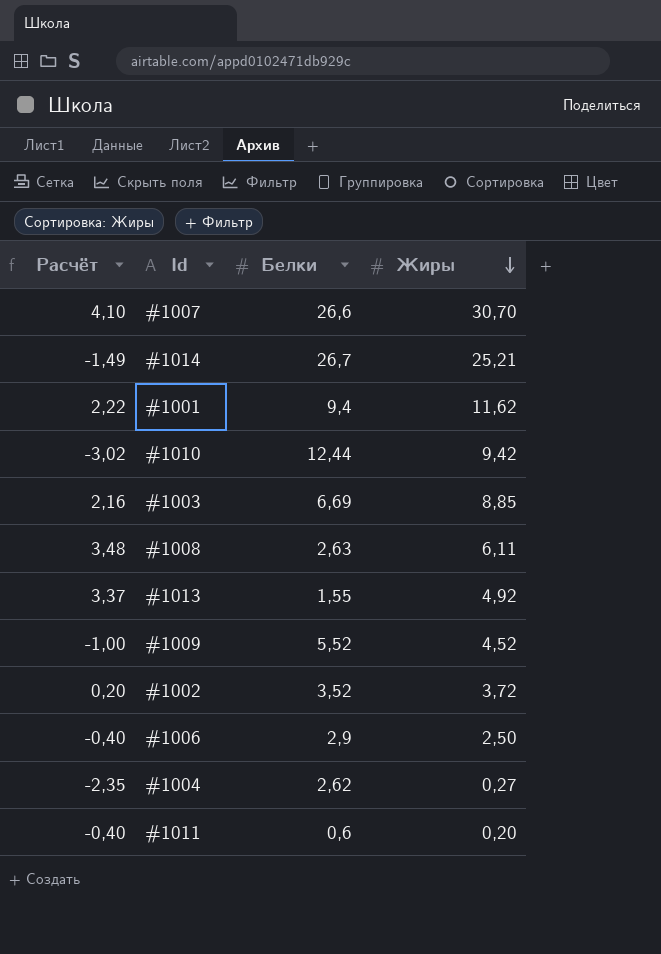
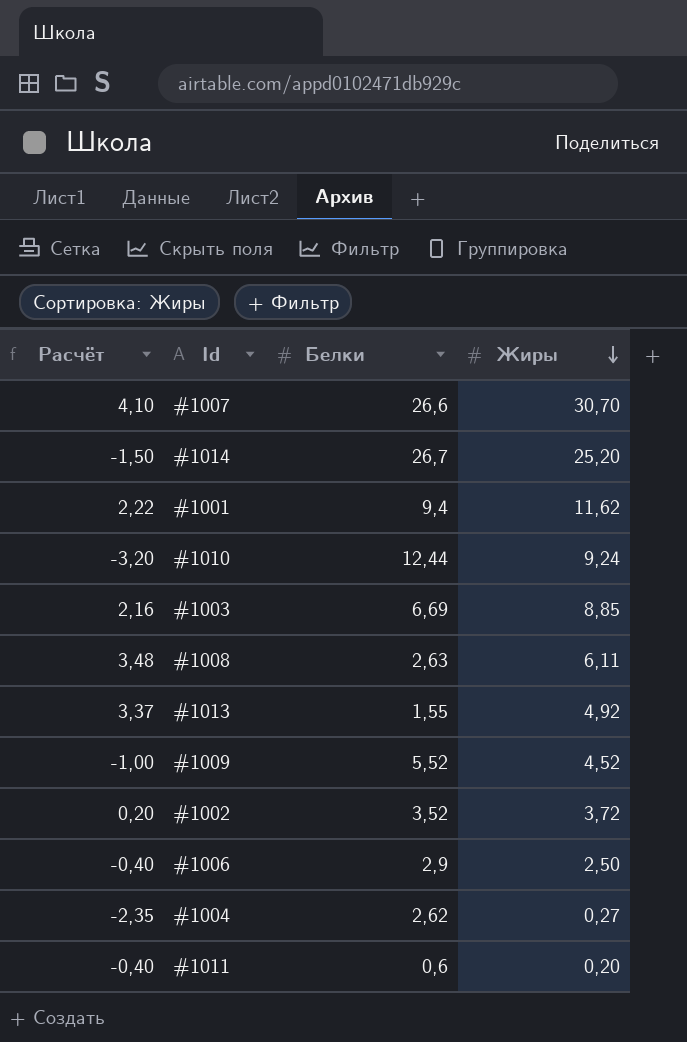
#1014 | Расчёт: -1,49 -> -1,50
#1014 | Жиры: 25,21 -> 25,20
#1010 | Расчёт: -3,02 -> -3,20
#1010 | Жиры: 9,42 -> 9,24

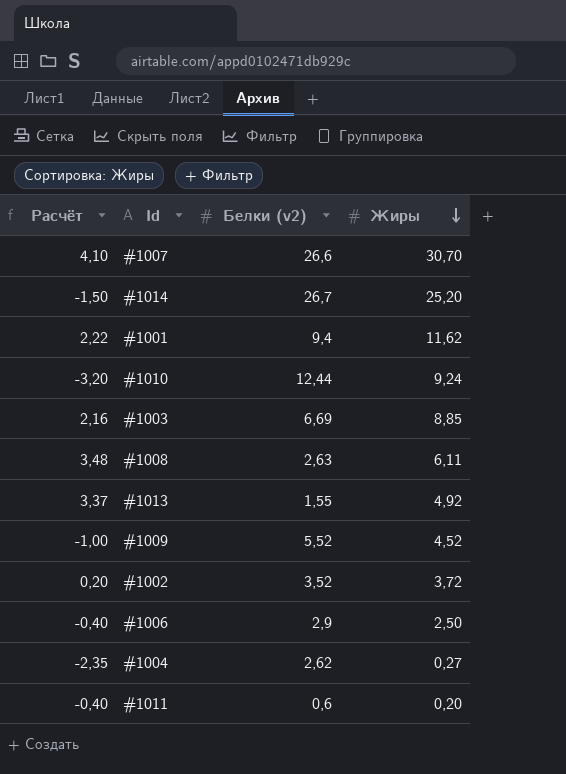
column name: Белки -> Белки (v2)

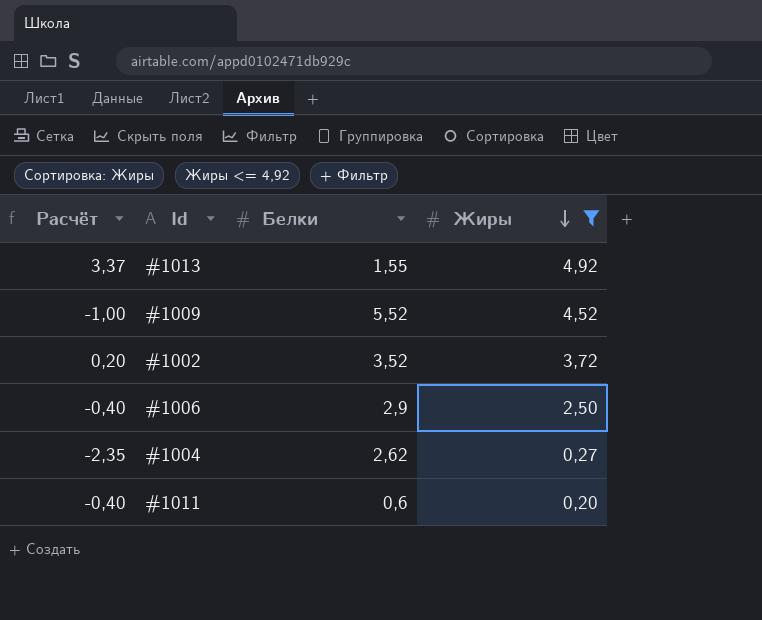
filter: none -> Жиры <= 4,92
column name: Белки (v2) -> Белки

